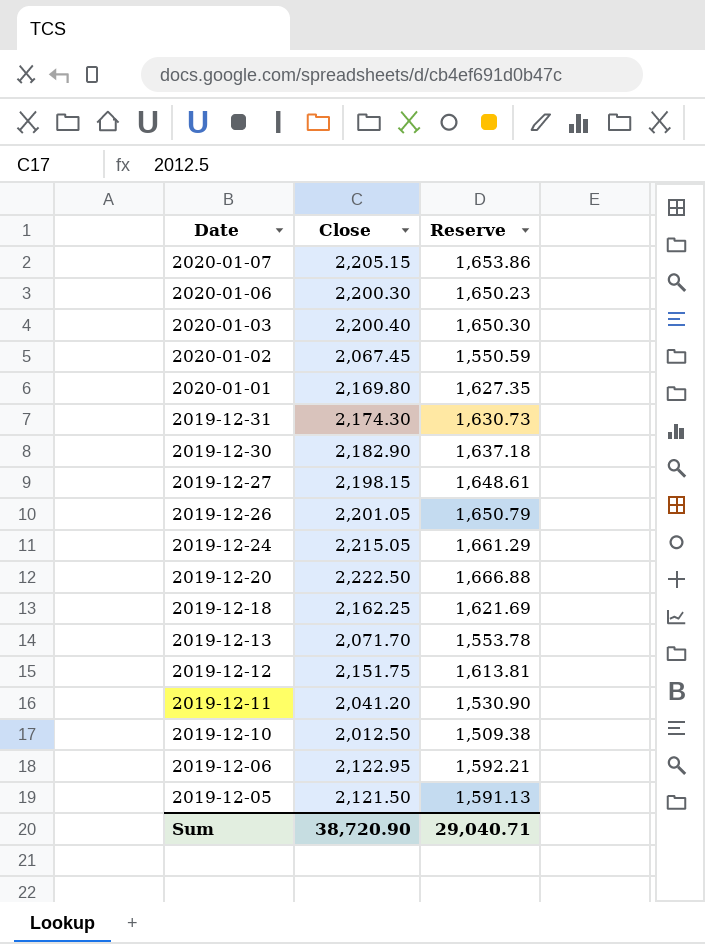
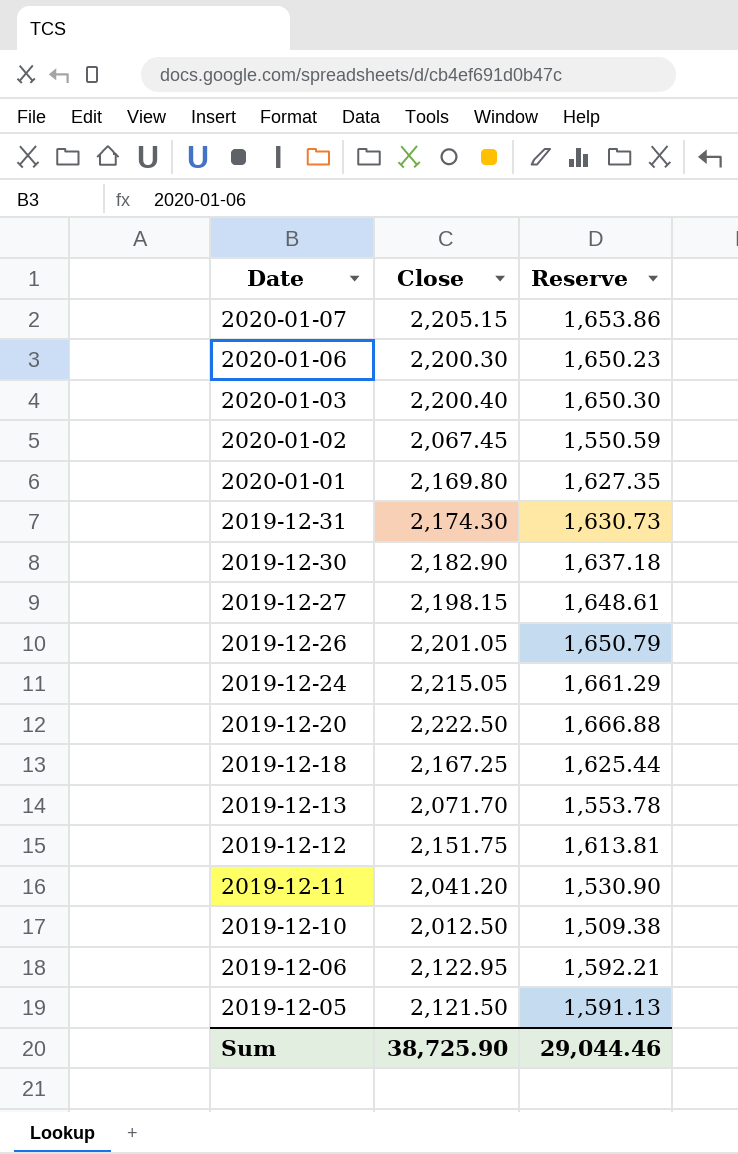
2019-12-18 | Close: 2,162.25 -> 2,167.25
2019-12-18 | Reserve: 1,621.69 -> 1,625.44
Sum | Close: 38,720.90 -> 38,725.90
Sum | Reserve: 29,040.71 -> 29,044.46

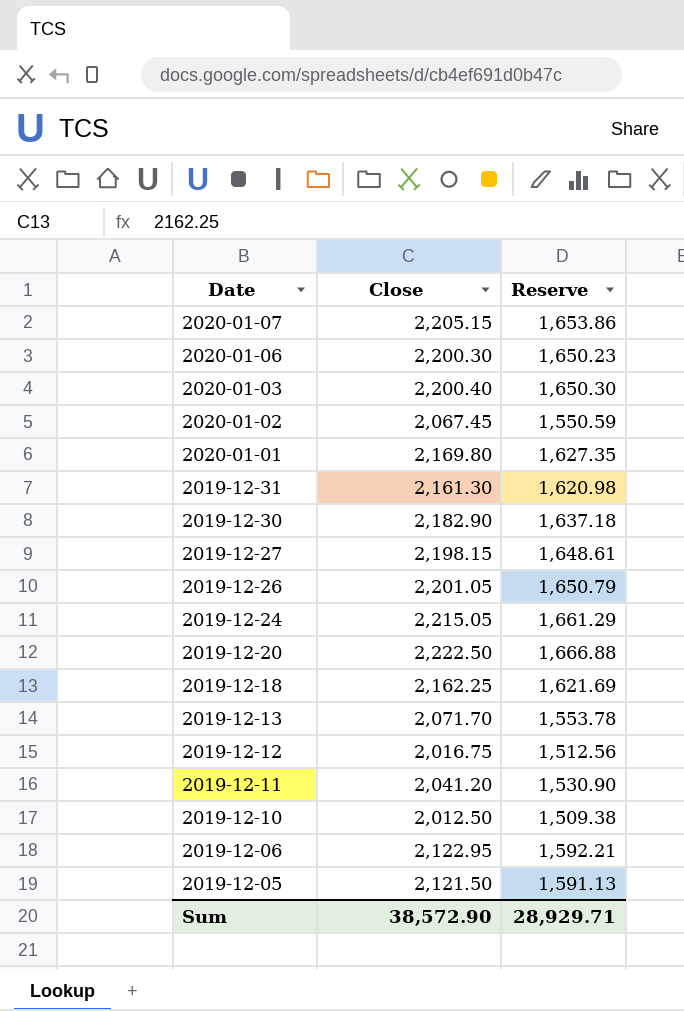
2019-12-31 | Close: 2,174.30 -> 2,161.30
2019-12-31 | Reserve: 1,630.73 -> 1,620.98
2019-12-18 | Close: 2,167.25 -> 2,162.25
2019-12-18 | Reserve: 1,625.44 -> 1,621.69
2019-12-12 | Close: 2,151.75 -> 2,016.75
2019-12-12 | Reserve: 1,613.81 -> 1,512.56
Sum | Close: 38,725.90 -> 38,572.90
Sum | Reserve: 29,044.46 -> 28,929.71

